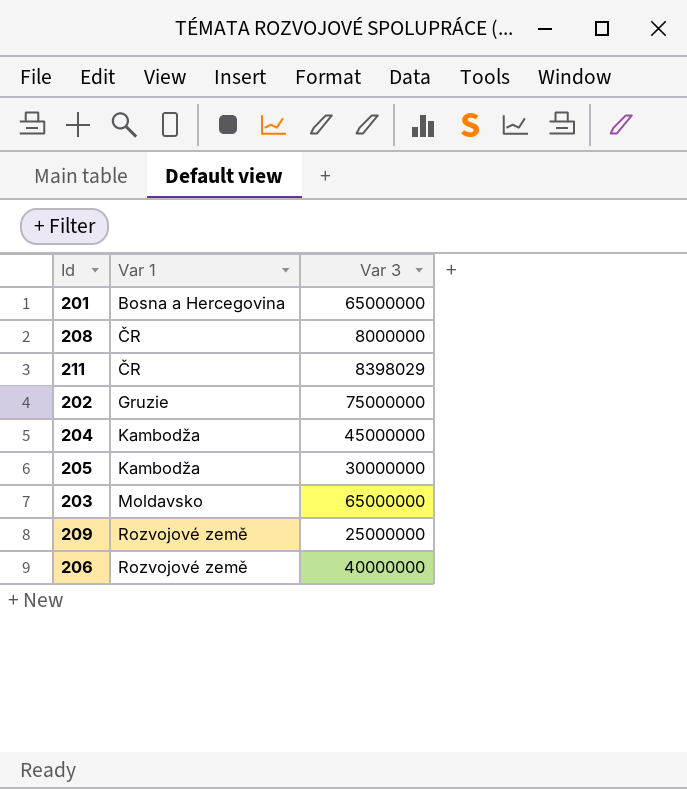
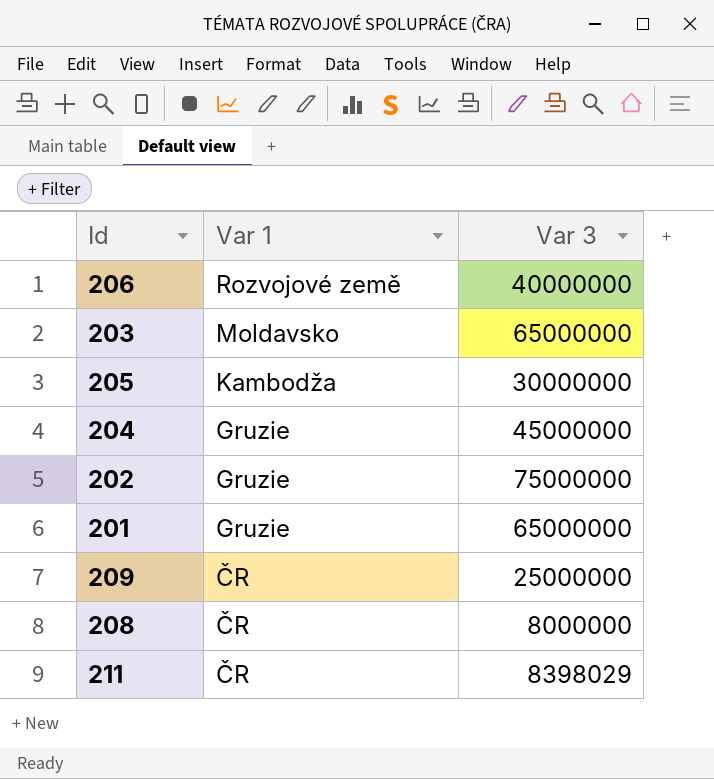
row order: Var 1 ascending -> Var 1 descending
204 | Var 1: Kambodža -> Gruzie
201 | Var 1: Bosna a Hercegovina -> Gruzie
209 | Var 1: Rozvojové země -> ČR

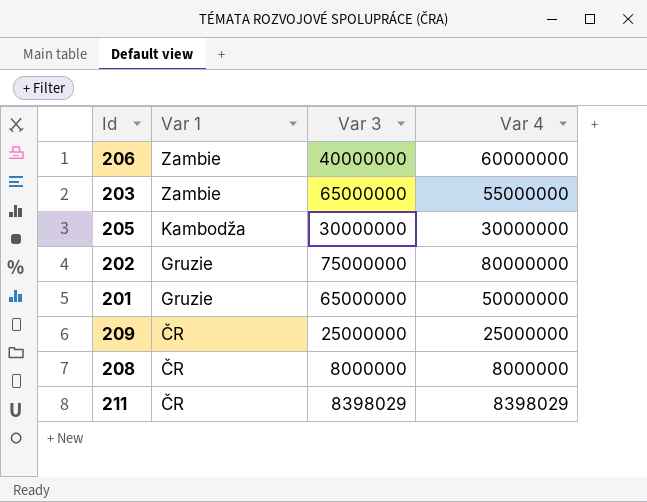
column Var 4 | position: none -> 4
row 204: Gruzie | 45000000 -> none
206 | Var 1: Rozvojové země -> Zambie
203 | Var 1: Moldavsko -> Zambie

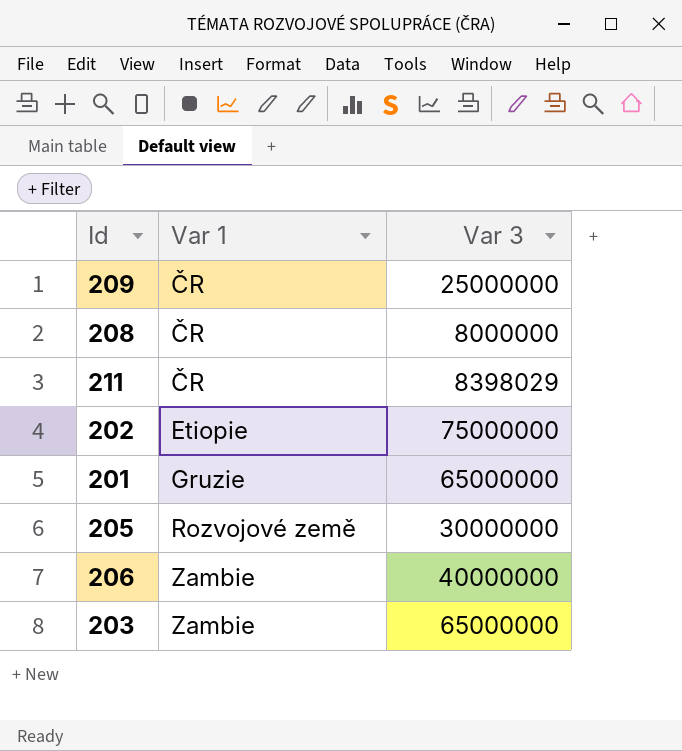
row order: Var 1 descending -> Var 1 ascending
column Var 4 | position: 4 -> none
202 | Var 1: Gruzie -> Etiopie
205 | Var 1: Kambodža -> Rozvojové země

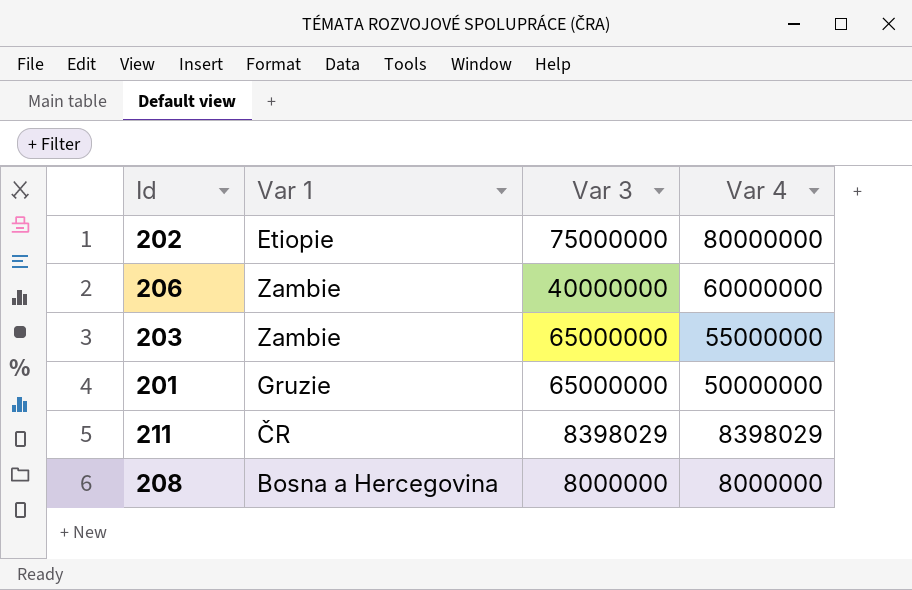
row order: Var 1 ascending -> Var 4 descending
column Var 4 | position: none -> 4
row 209: ČR | 25000000 -> none
row 205: Rozvojové země | 30000000 -> none
208 | Var 1: ČR -> Bosna a Hercegovina

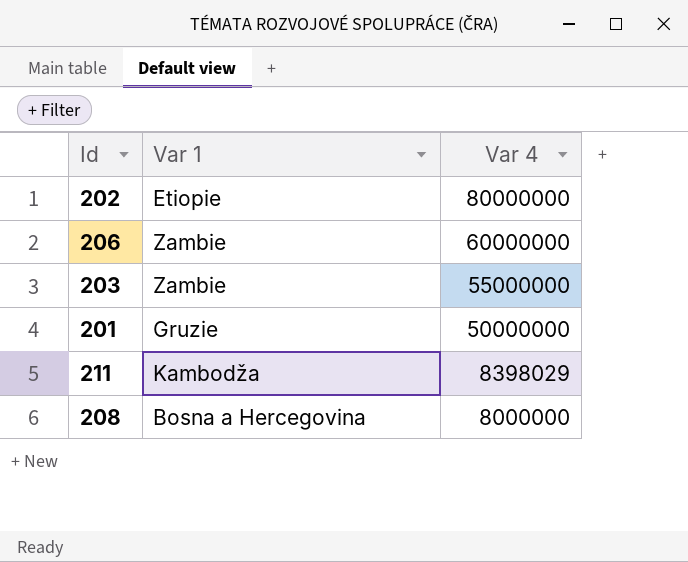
column Var 3 | position: 3 -> none
211 | Var 1: ČR -> Kambodža

